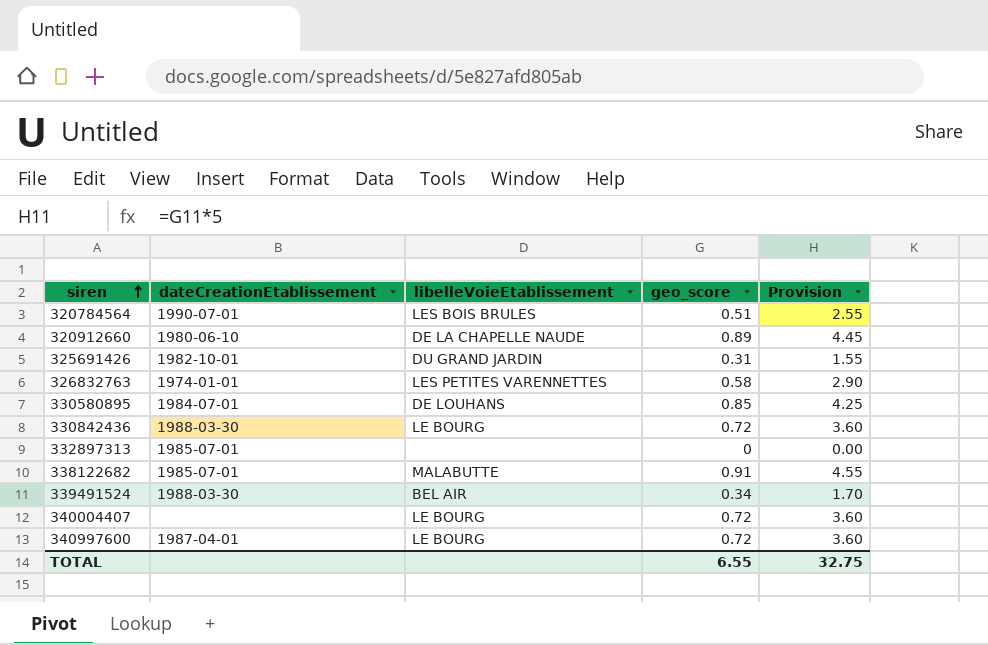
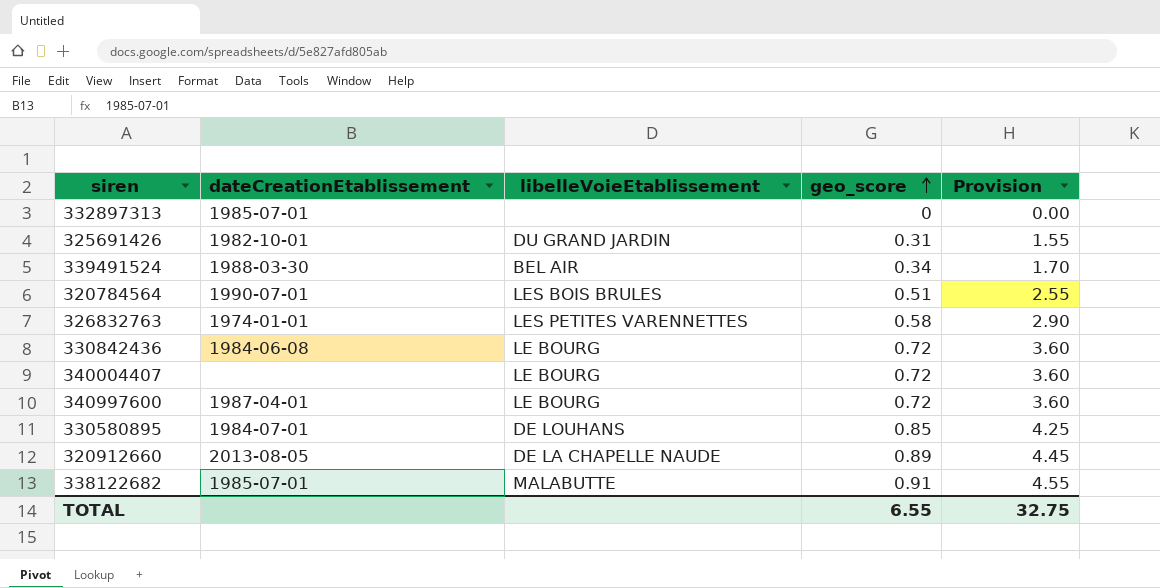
row order: siren ascending -> geo_score ascending
330842436 | dateCreationEtablissement: 1988-03-30 -> 1984-06-08
320912660 | dateCreationEtablissement: 1980-06-10 -> 2013-08-05

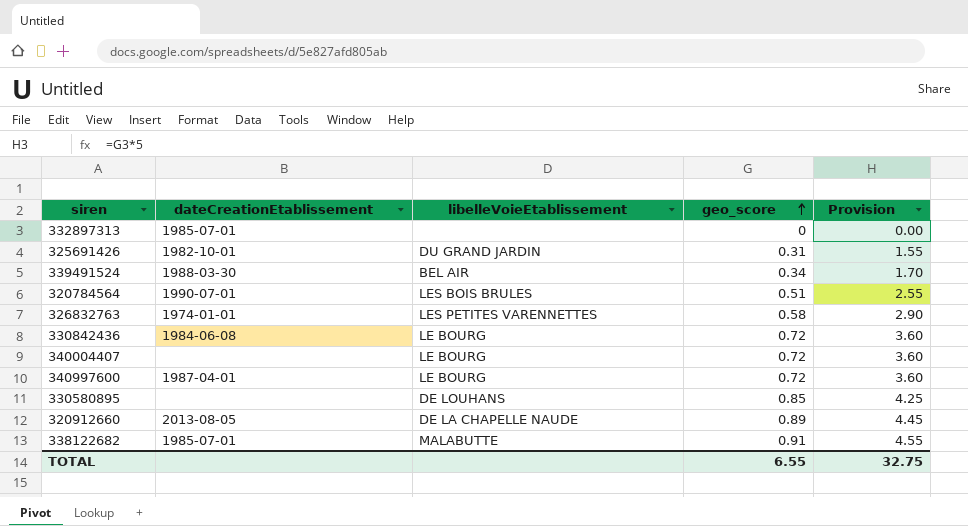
330580895 | dateCreationEtablissement: 1984-07-01 -> none

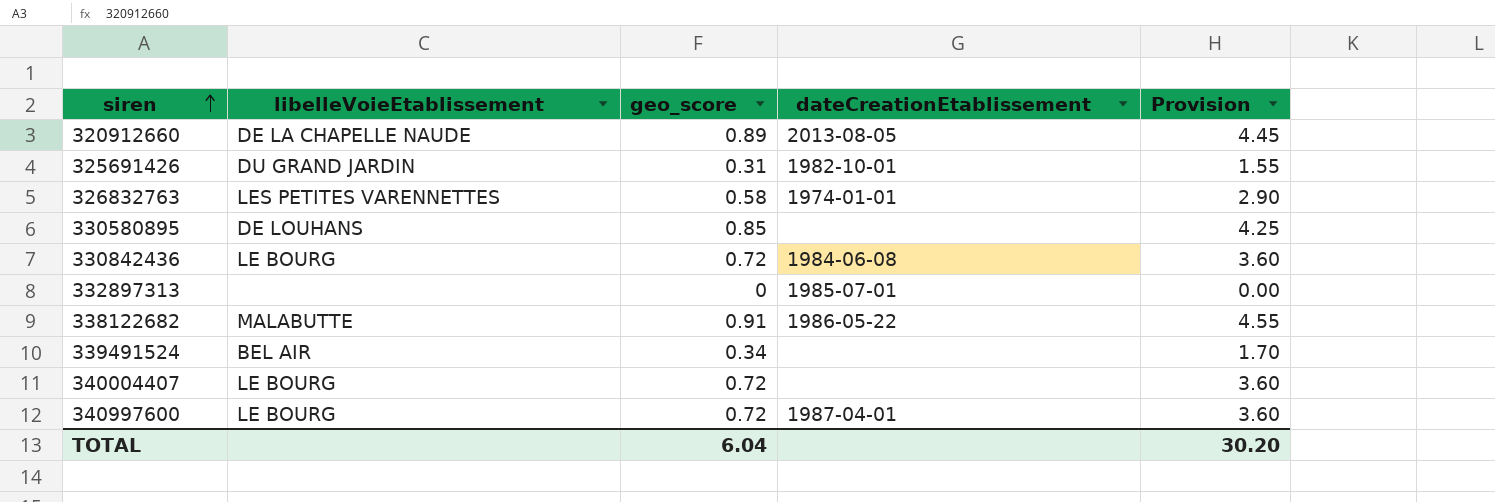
row order: geo_score ascending -> siren ascending
column dateCreationEtablissement | position: 2 -> 4
row 320784564: 1990-07-01 | LES BOIS BRULES | 0.51 | 2.55 -> none
338122682 | dateCreationEtablissement: 1985-07-01 -> 1986-05-22
339491524 | dateCreationEtablissement: 1988-03-30 -> none
TOTAL | geo_score: 6.55 -> 6.04
TOTAL | Provision: 32.75 -> 30.20

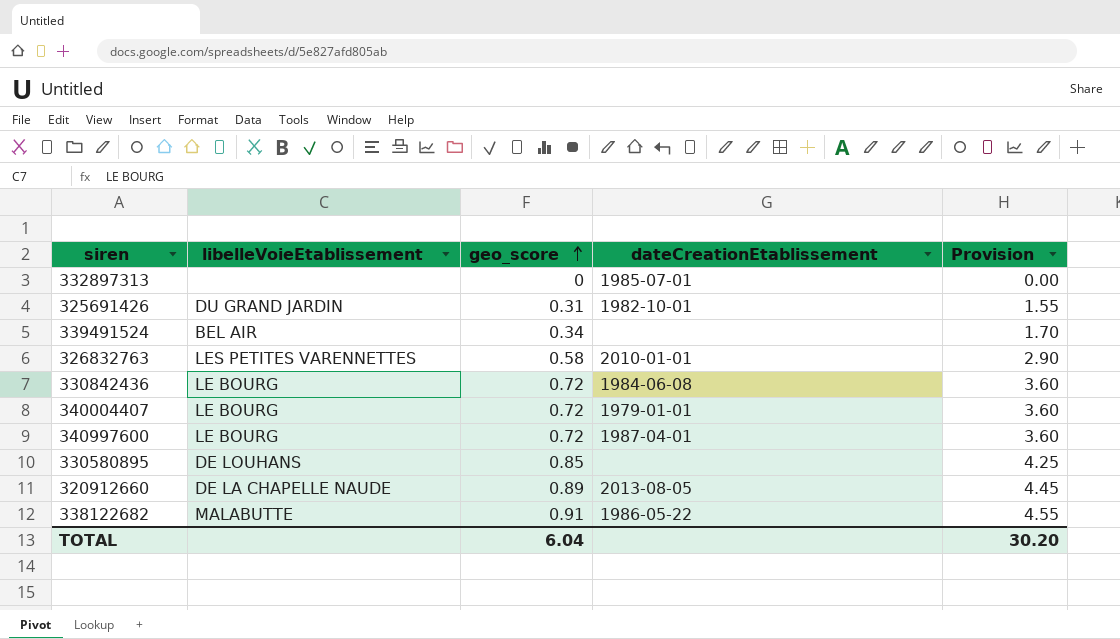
row order: siren ascending -> geo_score ascending
326832763 | dateCreationEtablissement: 1974-01-01 -> 2010-01-01
340004407 | dateCreationEtablissement: none -> 1979-01-01

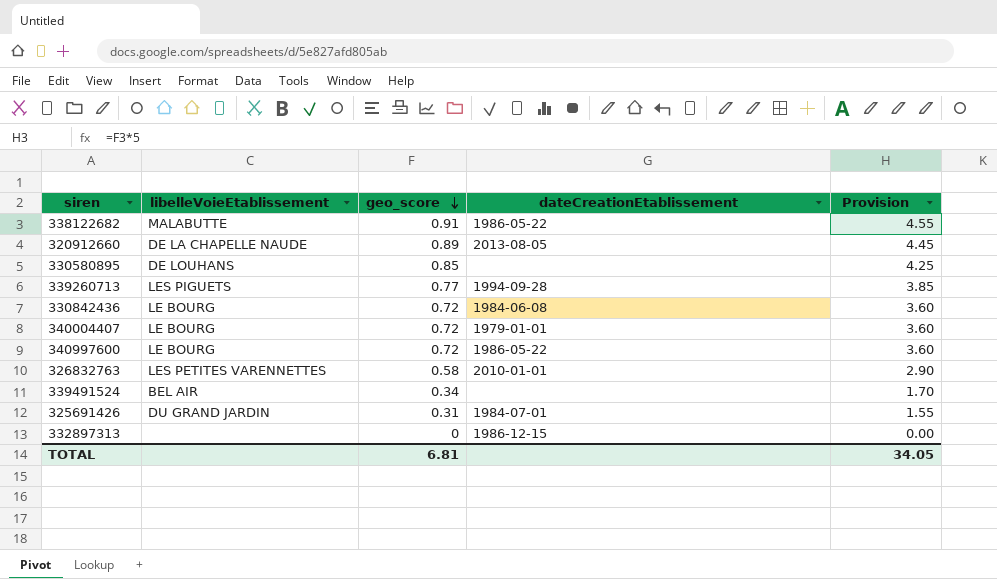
row order: geo_score ascending -> geo_score descending
row 339260713: none -> LES PIGUETS | 0.77 | 1994-09-28 | 3.85
340997600 | dateCreationEtablissement: 1987-04-01 -> 1986-05-22
325691426 | dateCreationEtablissement: 1982-10-01 -> 1984-07-01
332897313 | dateCreationEtablissement: 1985-07-01 -> 1986-12-15
TOTAL | geo_score: 6.04 -> 6.81
TOTAL | Provision: 30.20 -> 34.05

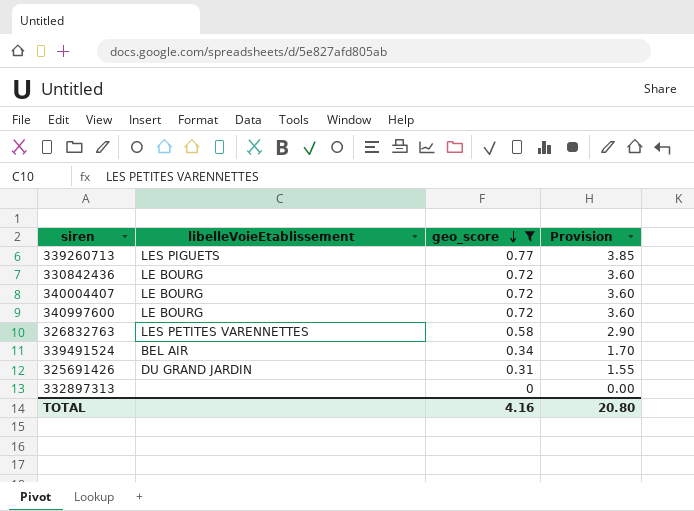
filter: none -> geo_score <= 0.77
column dateCreationEtablissement | position: 4 -> none
TOTAL | geo_score: 6.81 -> 4.16
TOTAL | Provision: 34.05 -> 20.80

